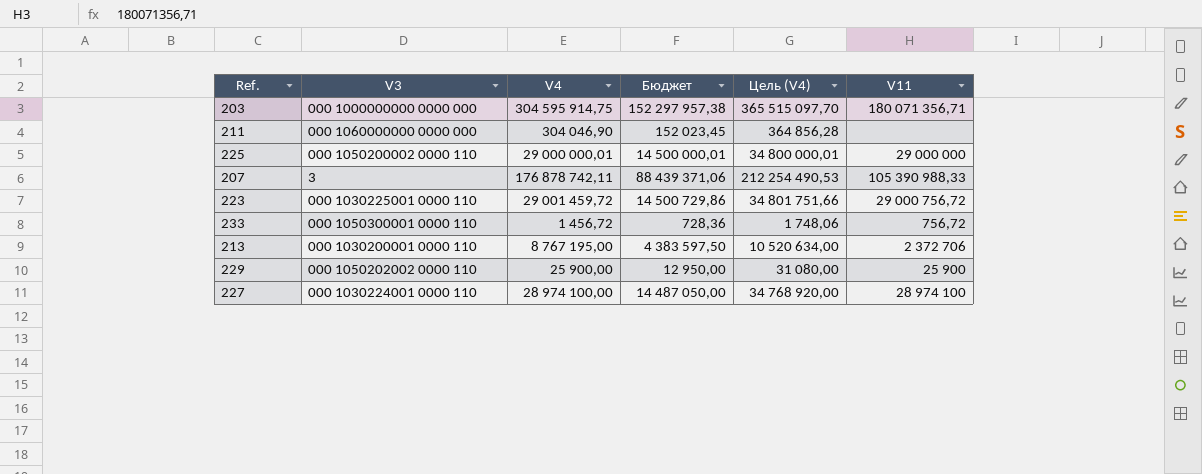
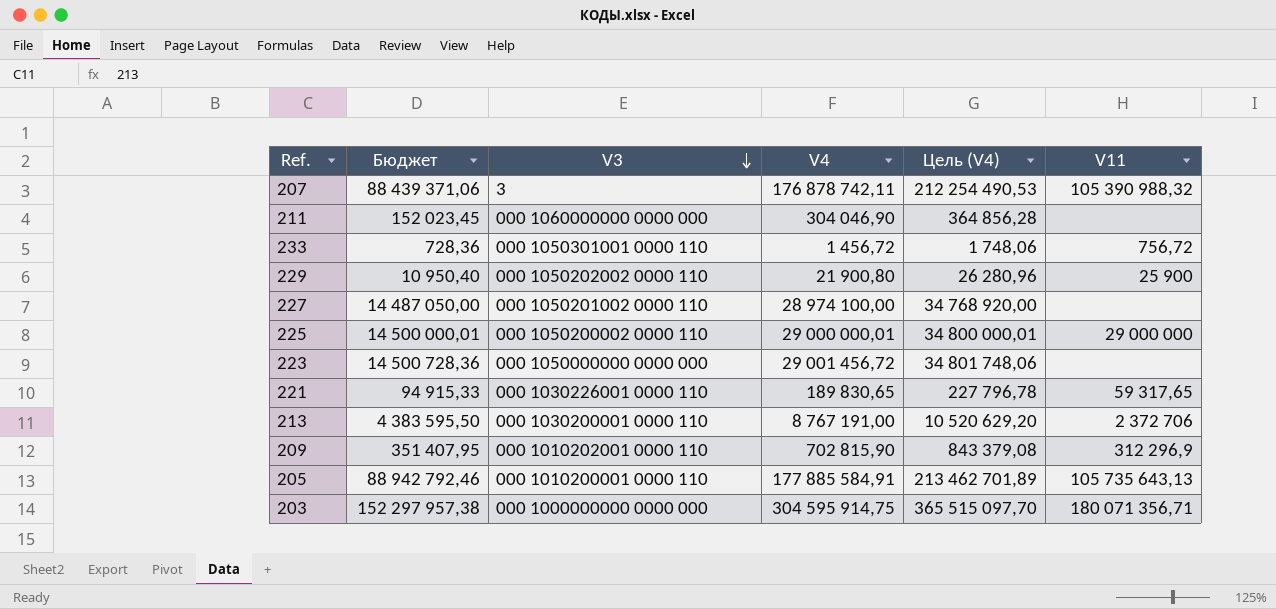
row order: none -> V3 descending
column Бюджет | position: 4 -> 2
207 | V11: 105 390 988,33 -> 105 390 988,32
233 | V3: 000 1050300001 0000 110 -> 000 1050301001 0000 110
229 | Бюджет: 12 950,00 -> 10 950,40
229 | V4: 25 900,00 -> 21 900,80
229 | Цель (V4): 31 080,00 -> 26 280,96
227 | V3: 000 1030224001 0000 110 -> 000 1050201002 0000 110
227 | V11: 28 974 100 -> none
223 | Бюджет: 14 500 729,86 -> 14 500 728,36
223 | V3: 000 1030225001 0000 110 -> 000 1050000000 0000 000
223 | V4: 29 001 459,72 -> 29 001 456,72
223 | Цель (V4): 34 801 751,66 -> 34 801 748,06
223 | V11: 29 000 756,72 -> none
row 221: none -> 94 915,33 | 000 1030226001 0000 110 | 189 830,65 | 227 796,78 | 59 317,65
213 | Бюджет: 4 383 597,50 -> 4 383 595,50
213 | V4: 8 767 195,00 -> 8 767 191,00
213 | Цель (V4): 10 520 634,00 -> 10 520 629,20
row 209: none -> 351 407,95 | 000 1010202001 0000 110 | 702 815,90 | 843 379,08 | 312 296,9
row 205: none -> 88 942 792,46 | 000 1010200001 0000 110 | 177 885 584,91 | 213 462 701,89 | 105 735 643,13

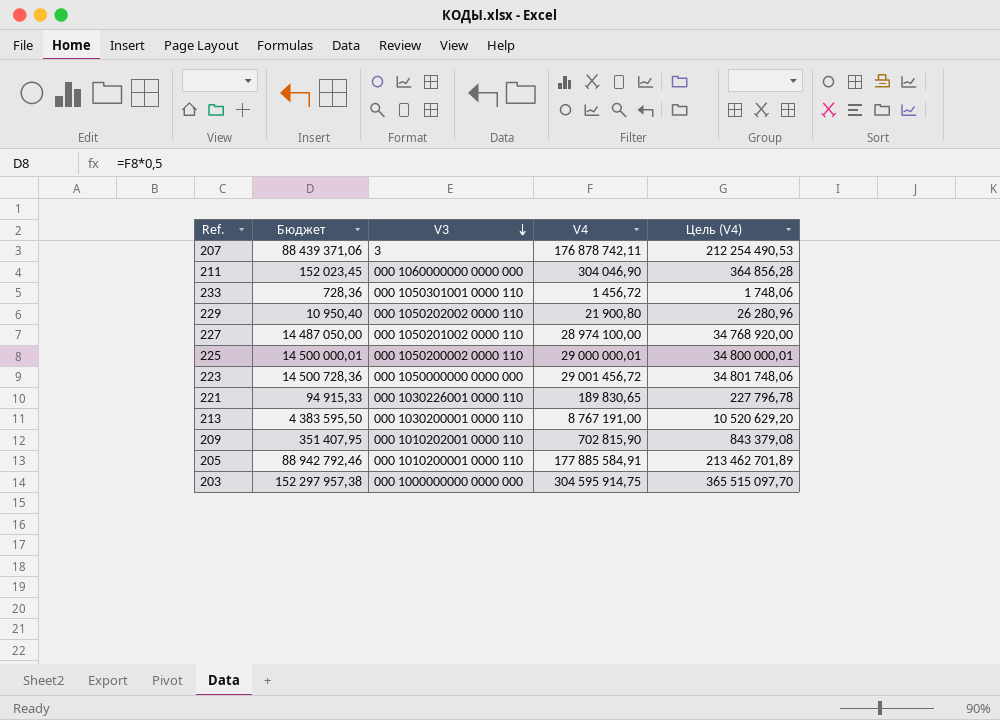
column V11 | position: 6 -> none

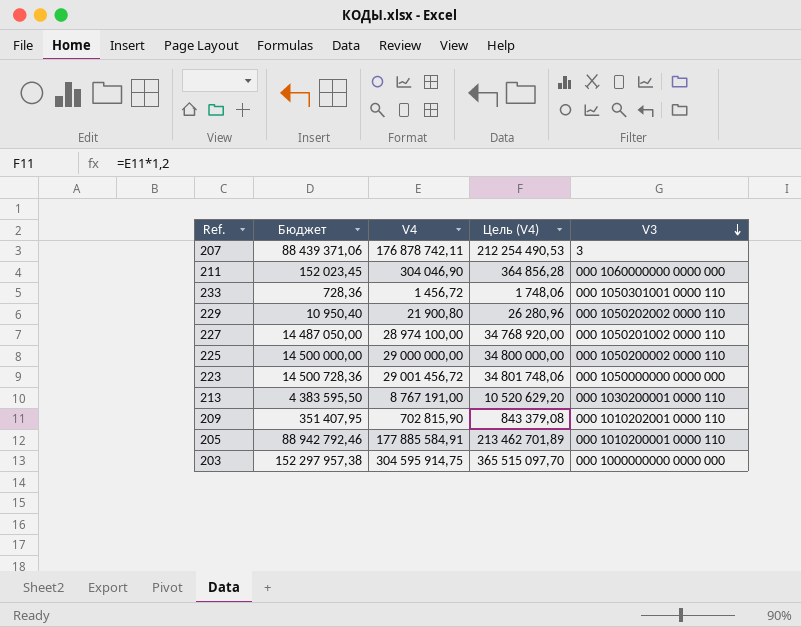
column V3 | position: 3 -> 5
row 221: 94 915,33 | 000 1030226001 0000 110 | 189 830,65 | 227 796,78 -> none
225 | Бюджет: 14 500 000,01 -> 14 500 000,00
225 | V4: 29 000 000,01 -> 29 000 000,00
225 | Цель (V4): 34 800 000,01 -> 34 800 000,00

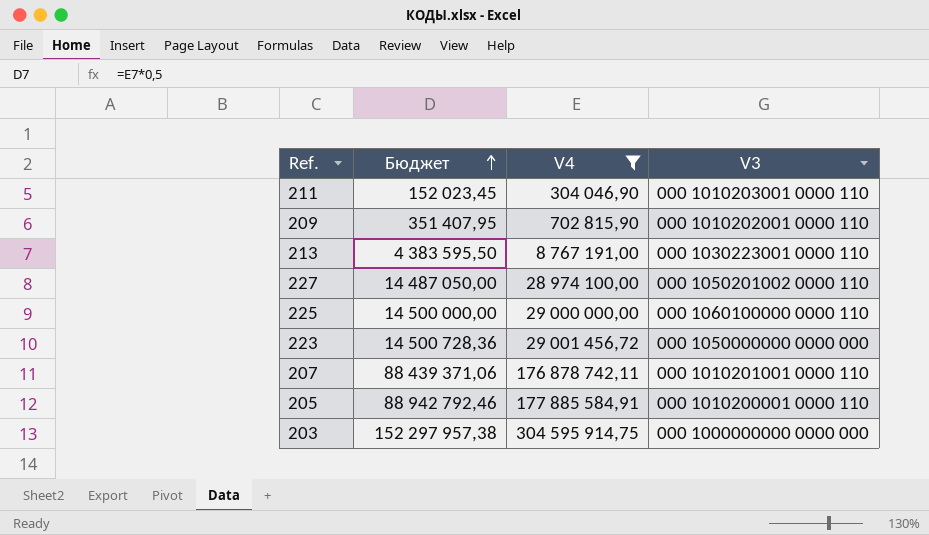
filter: none -> V4 >= 304 046,90
row order: V3 descending -> Бюджет ascending
column Цель (V4) | formula: [V4] * 1,2 -> none
211 | V3: 000 1060000000 0000 000 -> 000 1010203001 0000 110
213 | V3: 000 1030200001 0000 110 -> 000 1030223001 0000 110
225 | V3: 000 1050200002 0000 110 -> 000 1060100000 0000 110
207 | V3: 3 -> 000 1010201001 0000 110

